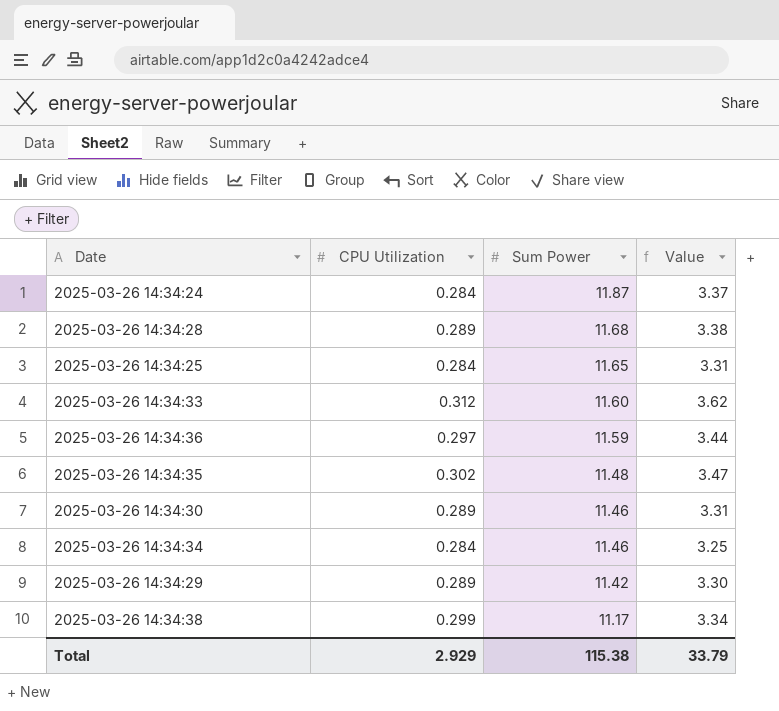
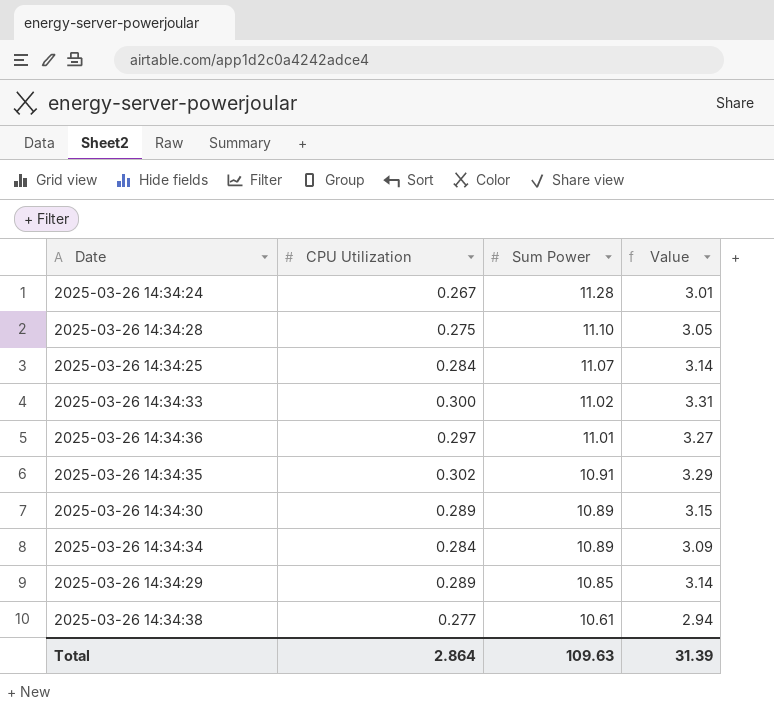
2025-03-26 14:34:24 | CPU Utilization: 0.284 -> 0.267
2025-03-26 14:34:24 | Sum Power: 11.87 -> 11.28
2025-03-26 14:34:24 | Value: 3.37 -> 3.01
2025-03-26 14:34:28 | CPU Utilization: 0.289 -> 0.275
2025-03-26 14:34:28 | Sum Power: 11.68 -> 11.10
2025-03-26 14:34:28 | Value: 3.38 -> 3.05
2025-03-26 14:34:25 | Sum Power: 11.65 -> 11.07
2025-03-26 14:34:25 | Value: 3.31 -> 3.14
2025-03-26 14:34:33 | CPU Utilization: 0.312 -> 0.300
2025-03-26 14:34:33 | Sum Power: 11.60 -> 11.02
2025-03-26 14:34:33 | Value: 3.62 -> 3.31
2025-03-26 14:34:36 | Sum Power: 11.59 -> 11.01
2025-03-26 14:34:36 | Value: 3.44 -> 3.27
2025-03-26 14:34:35 | Sum Power: 11.48 -> 10.91
2025-03-26 14:34:35 | Value: 3.47 -> 3.29
2025-03-26 14:34:30 | Sum Power: 11.46 -> 10.89
2025-03-26 14:34:30 | Value: 3.31 -> 3.15
2025-03-26 14:34:34 | Sum Power: 11.46 -> 10.89
2025-03-26 14:34:34 | Value: 3.25 -> 3.09
2025-03-26 14:34:29 | Sum Power: 11.42 -> 10.85
2025-03-26 14:34:29 | Value: 3.30 -> 3.14
2025-03-26 14:34:38 | CPU Utilization: 0.299 -> 0.277
2025-03-26 14:34:38 | Sum Power: 11.17 -> 10.61
2025-03-26 14:34:38 | Value: 3.34 -> 2.94
Total | CPU Utilization: 2.929 -> 2.864
Total | Sum Power: 115.38 -> 109.63
Total | Value: 33.79 -> 31.39

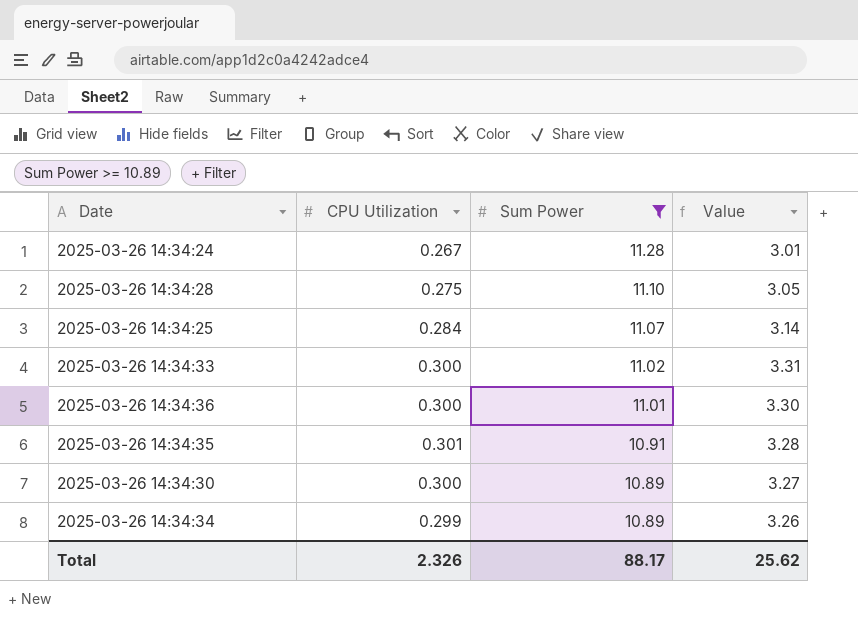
filter: none -> Sum Power >= 10.89
2025-03-26 14:34:36 | CPU Utilization: 0.297 -> 0.300
2025-03-26 14:34:36 | Value: 3.27 -> 3.30
2025-03-26 14:34:35 | CPU Utilization: 0.302 -> 0.301
2025-03-26 14:34:35 | Value: 3.29 -> 3.28
2025-03-26 14:34:30 | CPU Utilization: 0.289 -> 0.300
2025-03-26 14:34:30 | Value: 3.15 -> 3.27
2025-03-26 14:34:34 | CPU Utilization: 0.284 -> 0.299
2025-03-26 14:34:34 | Value: 3.09 -> 3.26
Total | CPU Utilization: 2.864 -> 2.326
Total | Sum Power: 109.63 -> 88.17
Total | Value: 31.39 -> 25.62

